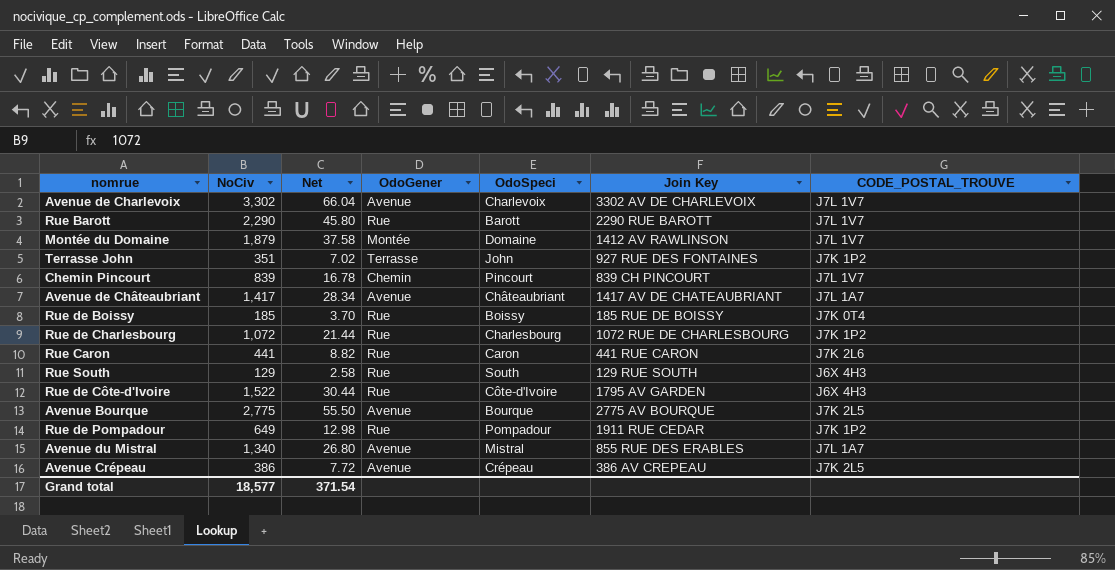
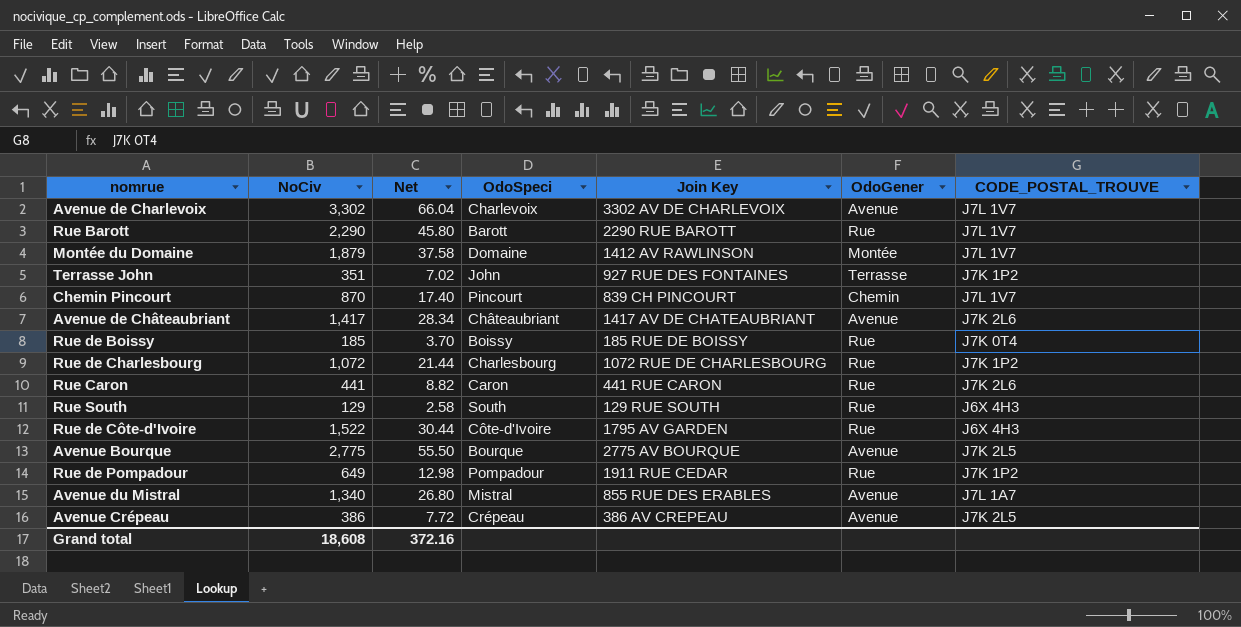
column OdoGener | position: 4 -> 6
Chemin Pincourt | NoCiv: 839 -> 870
Chemin Pincourt | Net: 16.78 -> 17.40
Avenue de Châteaubriant | CODE_POSTAL_TROUVE: J7L 1A7 -> J7K 2L6
Grand total | NoCiv: 18,577 -> 18,608
Grand total | Net: 371.54 -> 372.16

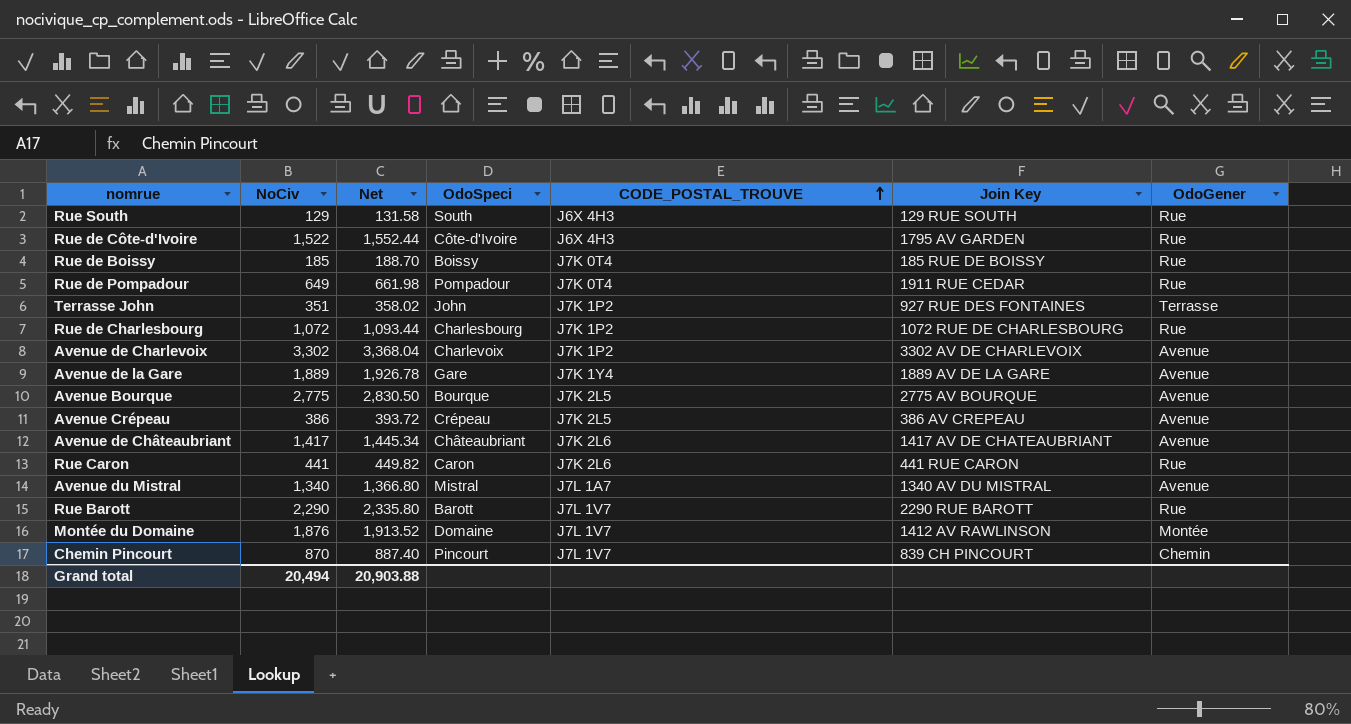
row order: none -> CODE_POSTAL_TROUVE ascending
column Net | formula: [NoCiv] * 0.02 -> [NoCiv] * 1.02
column CODE_POSTAL_TROUVE | position: 7 -> 5
Rue de Pompadour | CODE_POSTAL_TROUVE: J7K 1P2 -> J7K 0T4
Avenue de Charlevoix | CODE_POSTAL_TROUVE: J7L 1V7 -> J7K 1P2
row Avenue de la Gare: none -> 1,889 | 1,926.78 | Gare | J7K 1Y4 | 1889 AV DE LA GARE | Avenue
Avenue du Mistral | Join Key: 855 RUE DES ERABLES -> 1340 AV DU MISTRAL
Montée du Domaine | NoCiv: 1,879 -> 1,876
Grand total | NoCiv: 18,608 -> 20,494
Grand total | Net: 372.16 -> 20,903.88

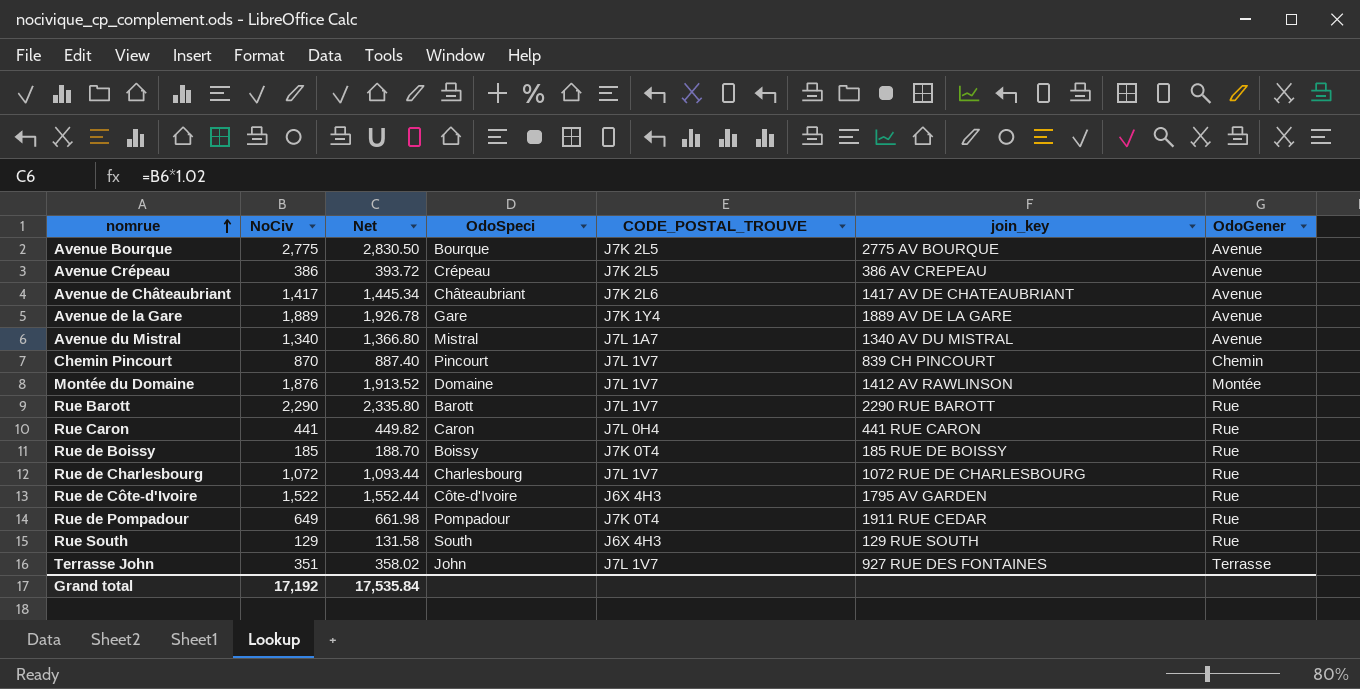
row order: CODE_POSTAL_TROUVE ascending -> nomrue ascending
column name: Join Key -> join_key
row Avenue de Charlevoix: 3,302 | 3,368.04 | Charlevoix | J7K 1P2 | 3302 AV DE CHARLEVOIX | Avenue -> none
Rue Caron | CODE_POSTAL_TROUVE: J7K 2L6 -> J7L 0H4
Rue de Charlesbourg | CODE_POSTAL_TROUVE: J7K 1P2 -> J7L 1V7
Terrasse John | CODE_POSTAL_TROUVE: J7K 1P2 -> J7L 1V7
Grand total | NoCiv: 20,494 -> 17,192
Grand total | Net: 20,903.88 -> 17,535.84

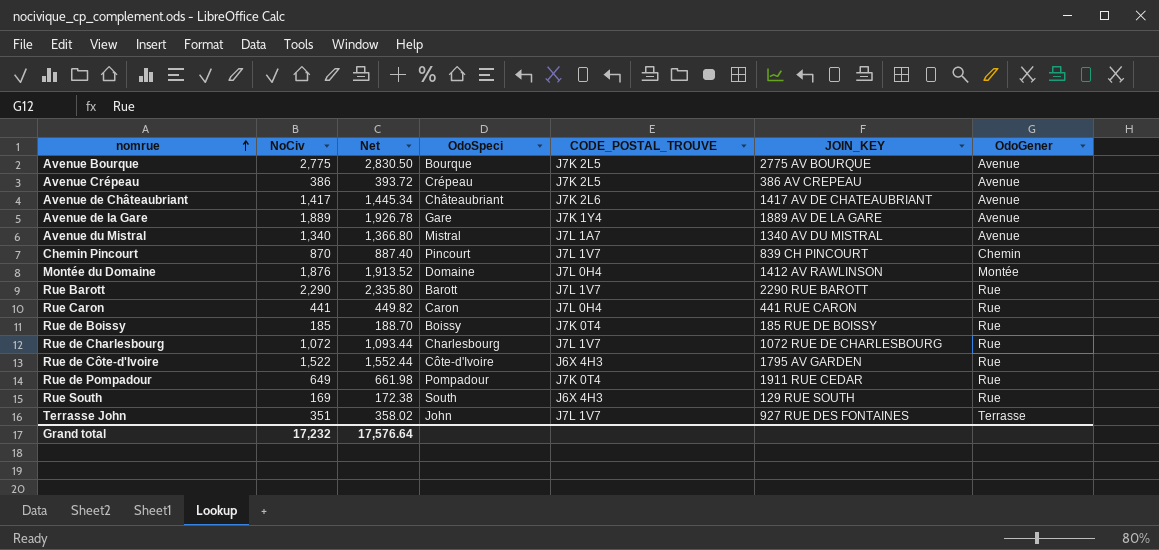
column name: join_key -> JOIN_KEY
Montée du Domaine | CODE_POSTAL_TROUVE: J7L 1V7 -> J7L 0H4
Rue South | NoCiv: 129 -> 169
Rue South | Net: 131.58 -> 172.38
Grand total | NoCiv: 17,192 -> 17,232
Grand total | Net: 17,535.84 -> 17,576.64

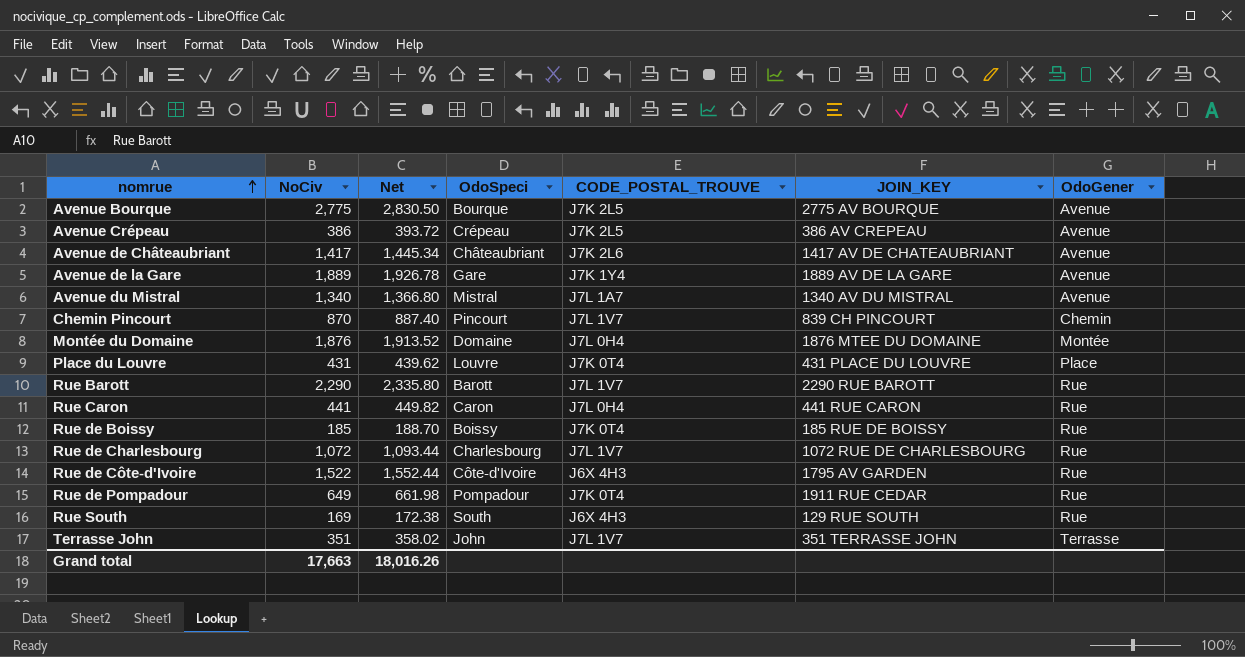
Montée du Domaine | JOIN_KEY: 1412 AV RAWLINSON -> 1876 MTEE DU DOMAINE
row Place du Louvre: none -> 431 | 439.62 | Louvre | J7K 0T4 | 431 PLACE DU LOUVRE | Place
Terrasse John | JOIN_KEY: 927 RUE DES FONTAINES -> 351 TERRASSE JOHN
Grand total | NoCiv: 17,232 -> 17,663
Grand total | Net: 17,576.64 -> 18,016.26

